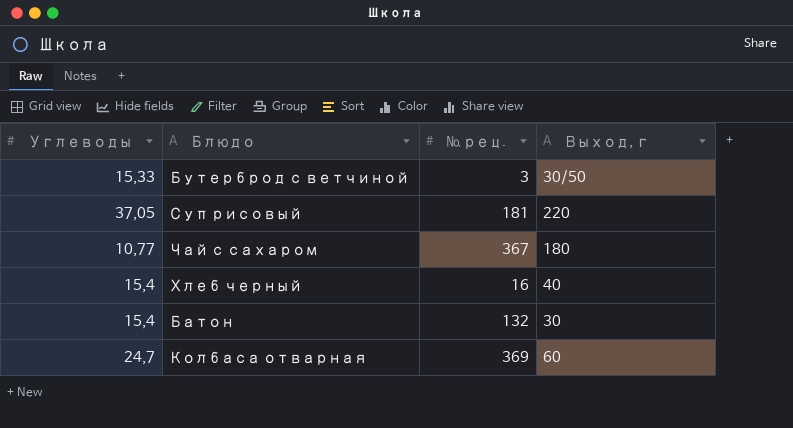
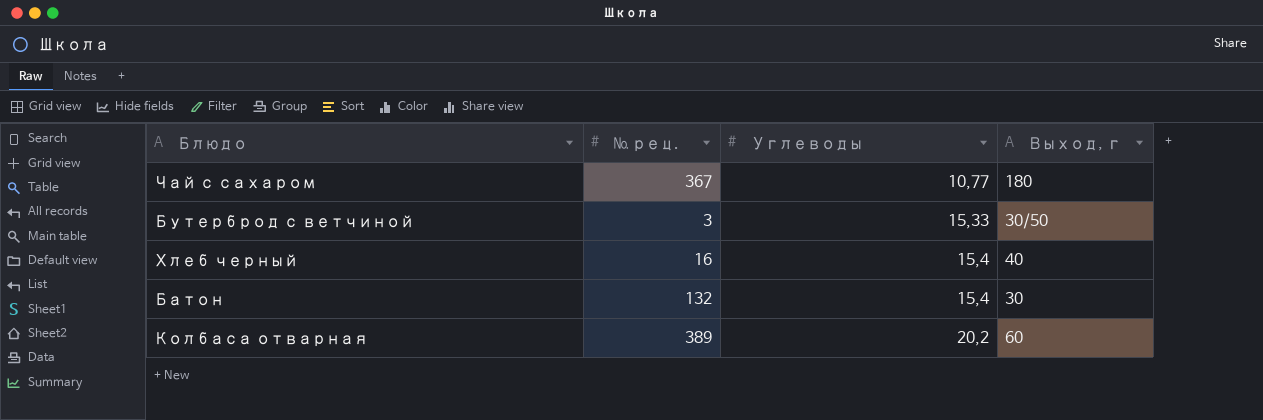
row order: none -> Углеводы ascending
column Углеводы | position: 1 -> 3
row Суп рисовый: 37,05 | 181 | 220 -> none
Колбаса отварная | № рец.: 369 -> 389
Колбаса отварная | Углеводы: 24,7 -> 20,2

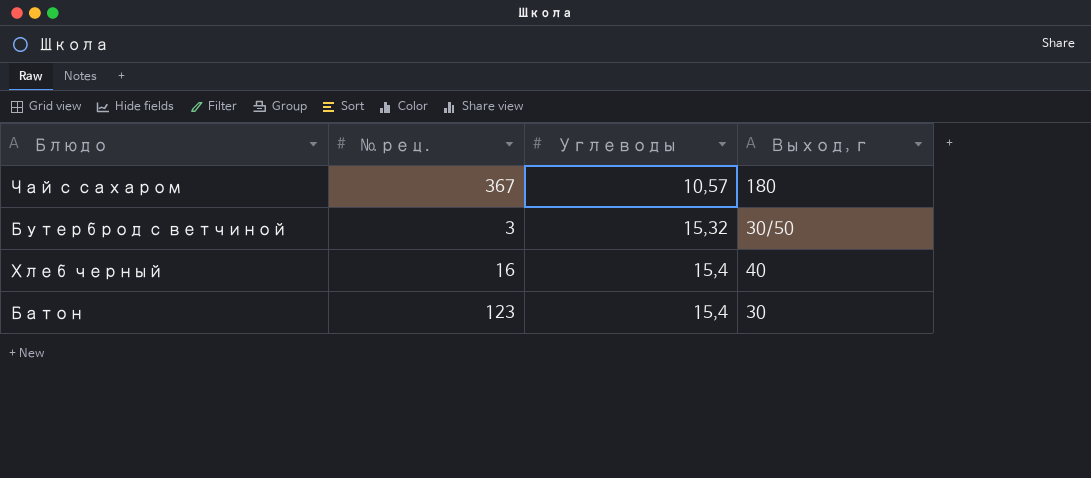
row Колбаса отварная: 389 | 20,2 | 60 -> none
Чай с сахаром | Углеводы: 10,77 -> 10,57
Бутерброд с ветчиной | Углеводы: 15,33 -> 15,32
Батон | № рец.: 132 -> 123

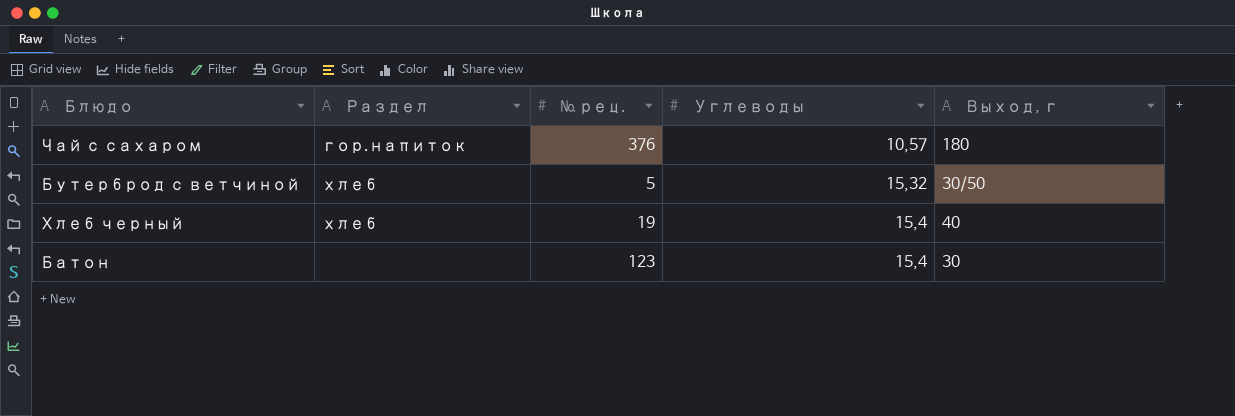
column Раздел | position: none -> 2
Чай с сахаром | № рец.: 367 -> 376
Бутерброд с ветчиной | № рец.: 3 -> 5
Хлеб черный | № рец.: 16 -> 19

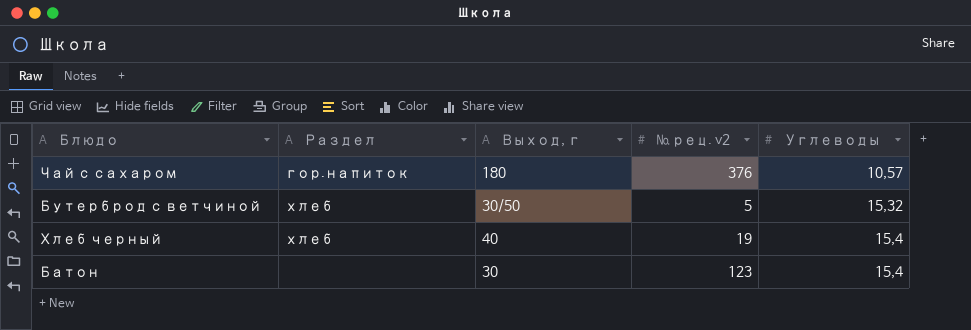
column Выход, г | position: 5 -> 3
column name: № рец. -> № рец. v2

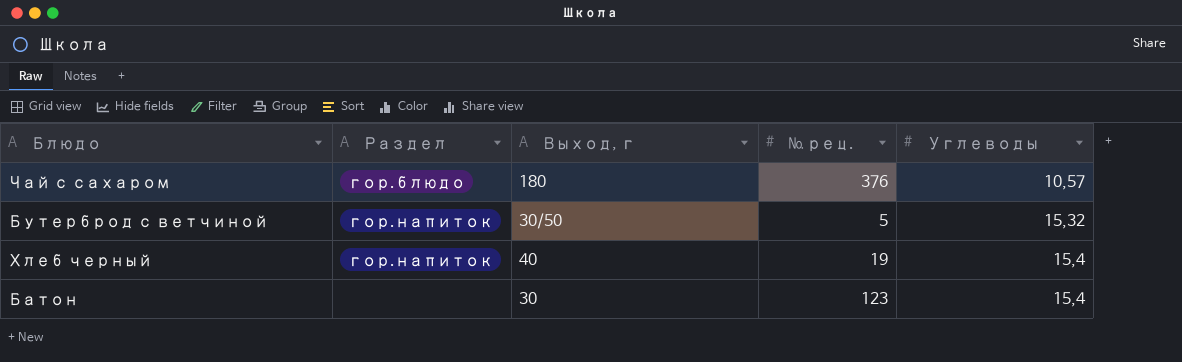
column name: № рец. v2 -> № рец.
Чай с сахаром | Раздел: гор.напиток -> гор.блюдо
Бутерброд с ветчиной | Раздел: хлеб -> гор.напиток
Хлеб черный | Раздел: хлеб -> гор.напиток

